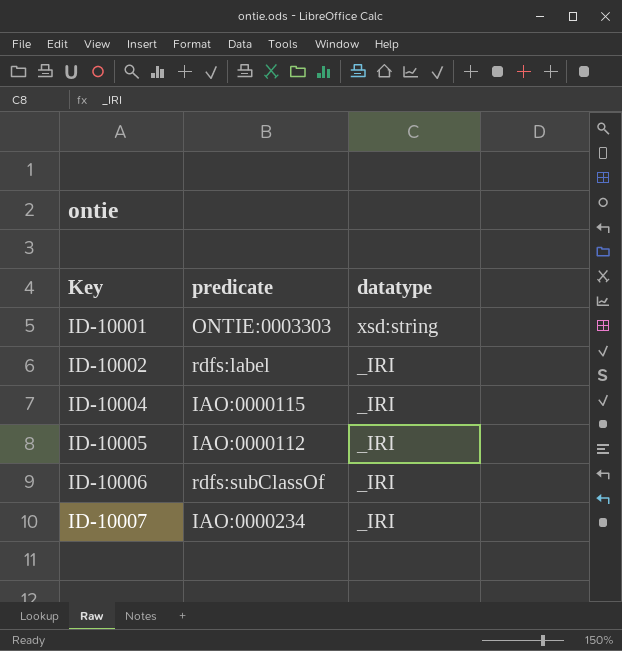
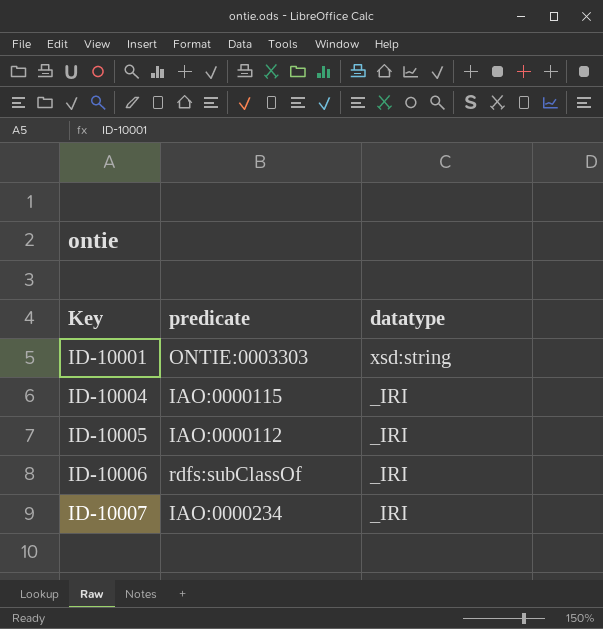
row ID-10002: rdfs:label | _IRI -> none

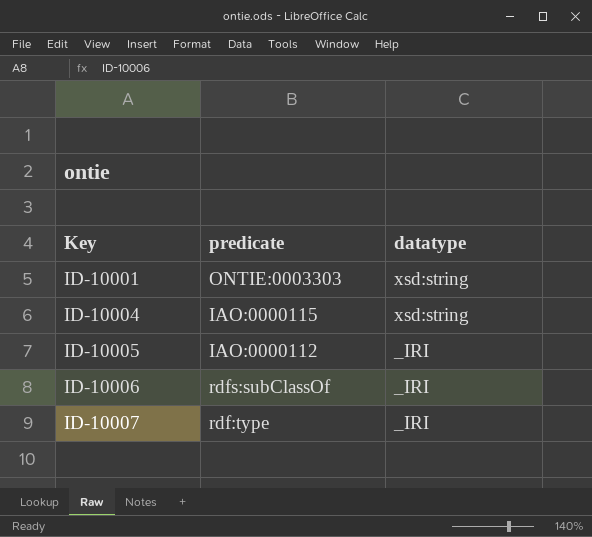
ID-10004 | datatype: _IRI -> xsd:string
ID-10007 | predicate: IAO:0000234 -> rdf:type

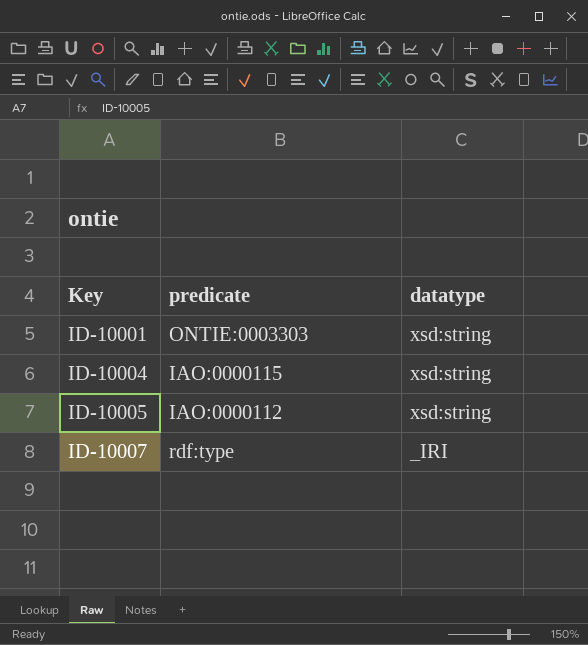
row ID-10006: rdfs:subClassOf | _IRI -> none
ID-10005 | datatype: _IRI -> xsd:string

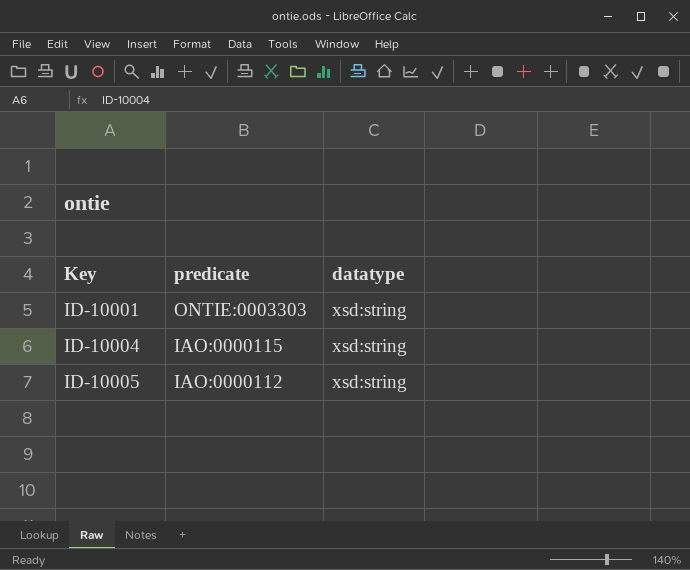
row ID-10007: rdf:type | _IRI -> none

